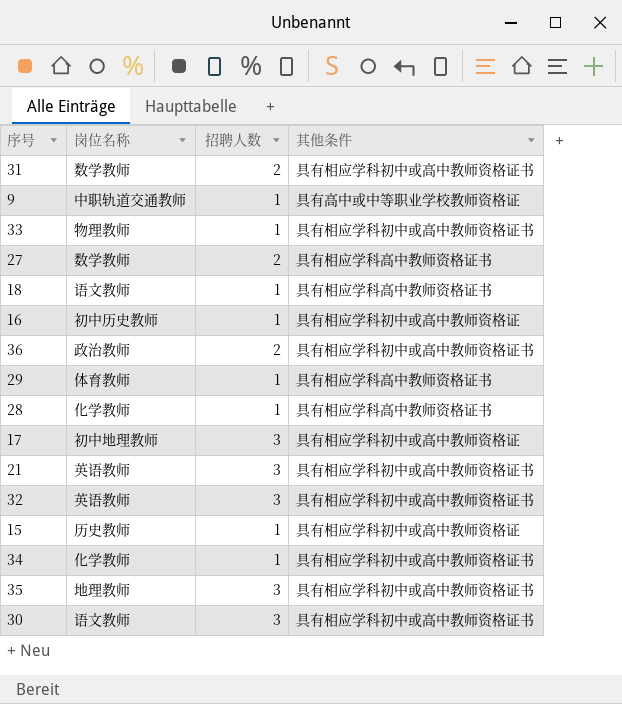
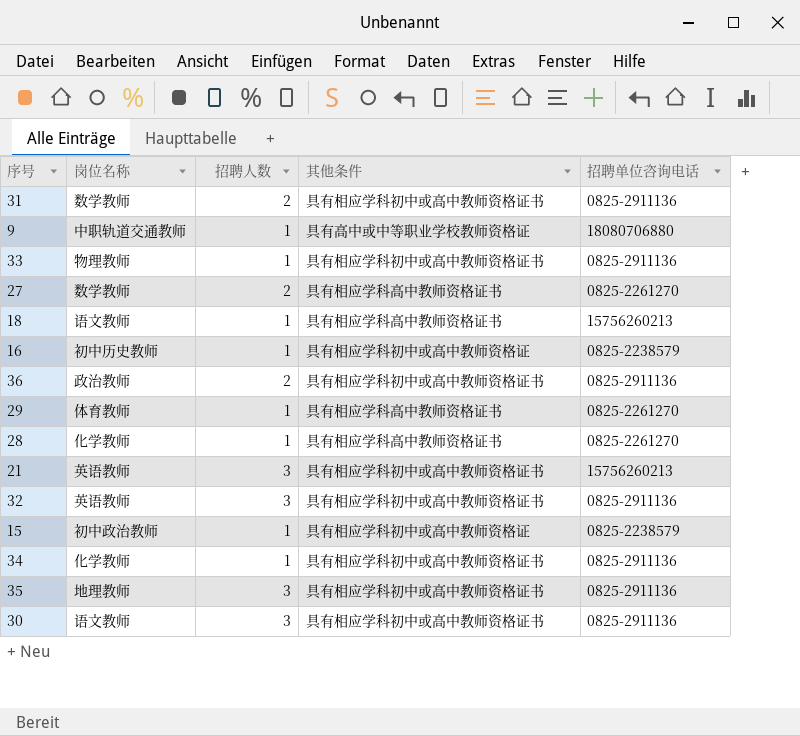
column 招聘单位咨询电话 | position: none -> 5
row 17: 初中地理教师 | 3 | 具有相应学科初中或高中教师资格证 -> none
15 | 岗位名称: 历史教师 -> 初中政治教师

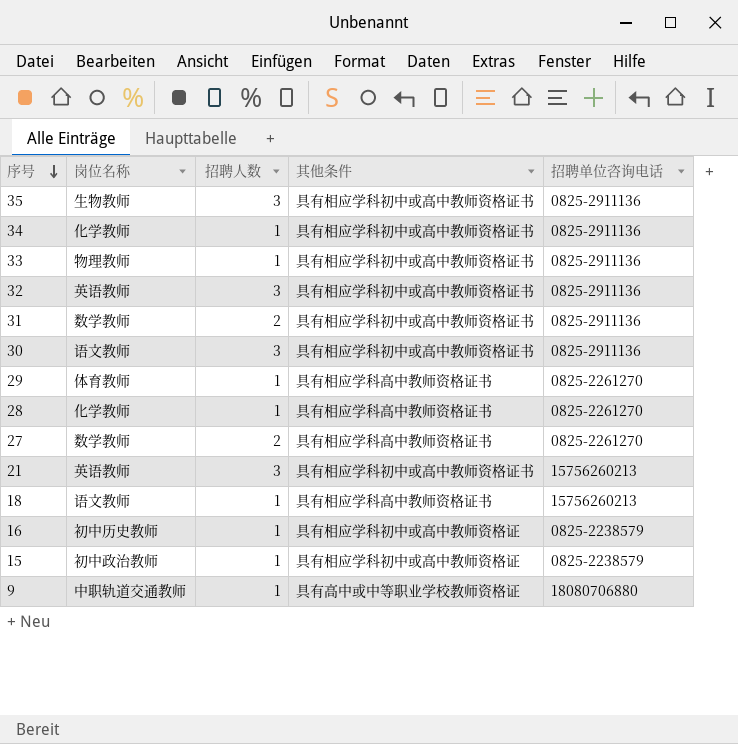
row order: none -> 序号 descending
row 36: 政治教师 | 2 | 具有相应学科初中或高中教师资格证书 | 0825-2911136 -> none
35 | 岗位名称: 地理教师 -> 生物教师

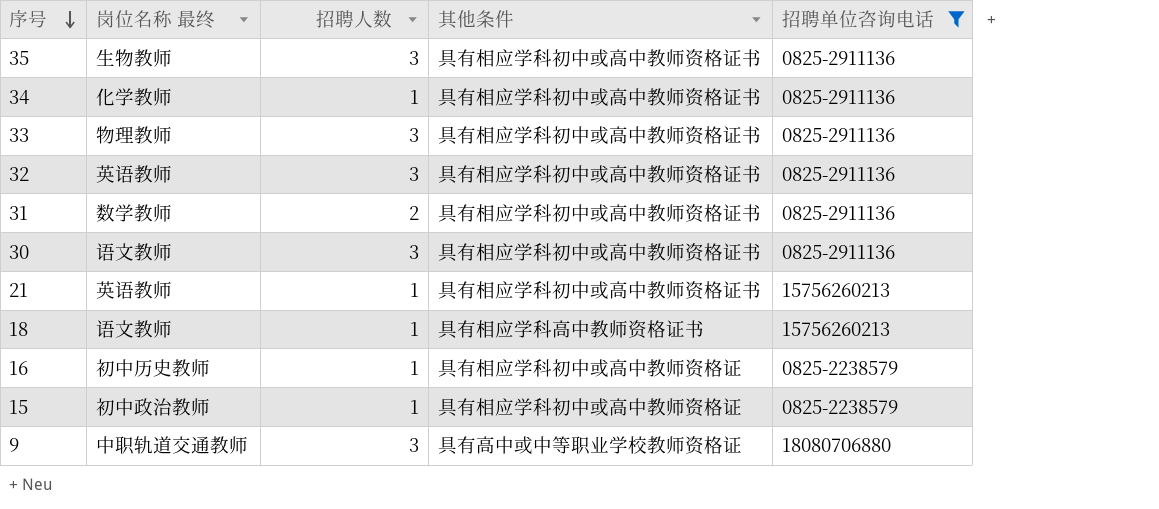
filter: none -> 招聘单位咨询电话 != 0825-2261270
column name: 岗位名称 -> 岗位名称 最终
33 | 招聘人数: 1 -> 3
21 | 招聘人数: 3 -> 1
9 | 招聘人数: 1 -> 3

